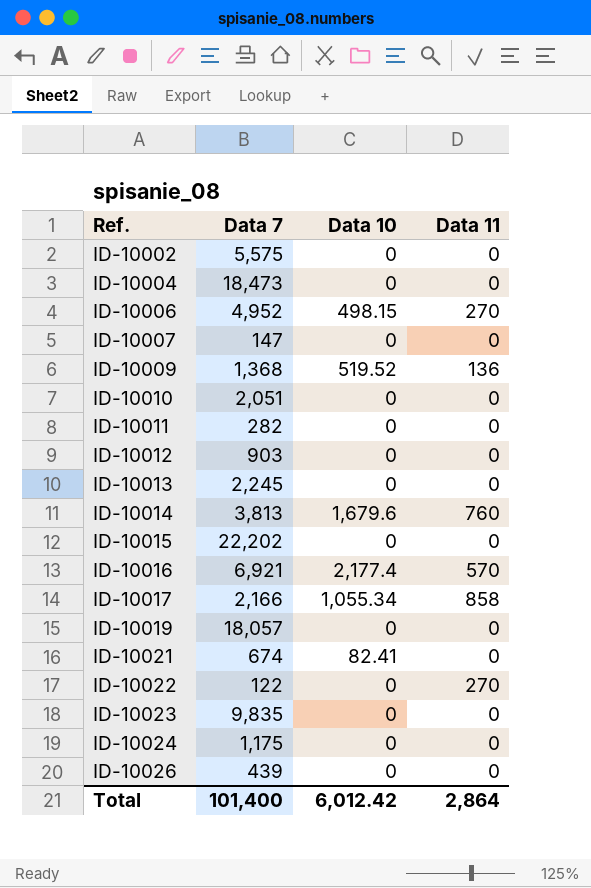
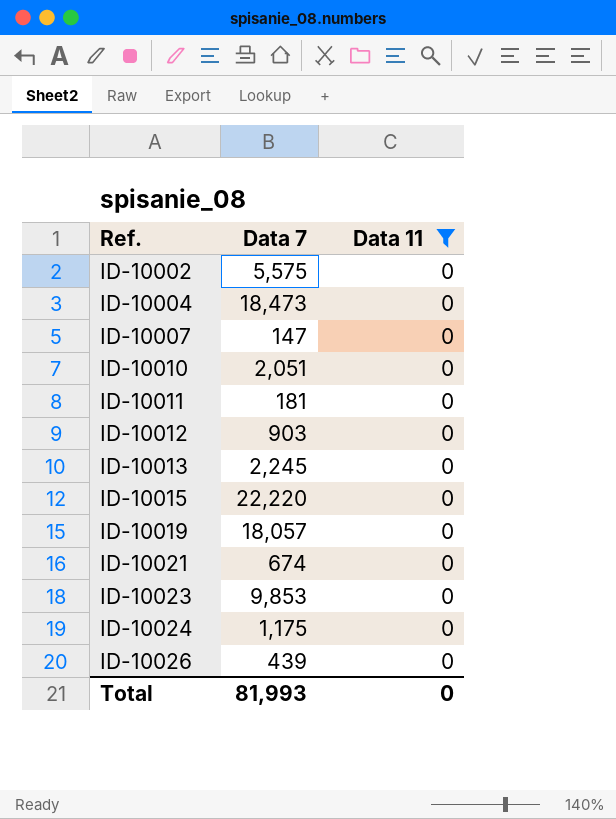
filter: none -> Data 11 = 0
column Data 10 | position: 3 -> none
ID-10011 | Data 7: 282 -> 181
ID-10015 | Data 7: 22,202 -> 22,220
ID-10023 | Data 7: 9,835 -> 9,853
Total | Data 7: 101,400 -> 81,993
Total | Data 11: 2,864 -> 0

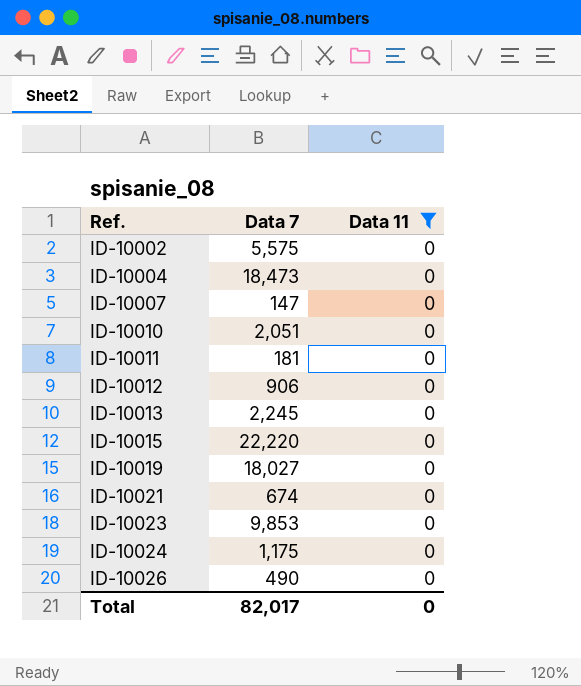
ID-10012 | Data 7: 903 -> 906
ID-10019 | Data 7: 18,057 -> 18,027
ID-10026 | Data 7: 439 -> 490
Total | Data 7: 81,993 -> 82,017

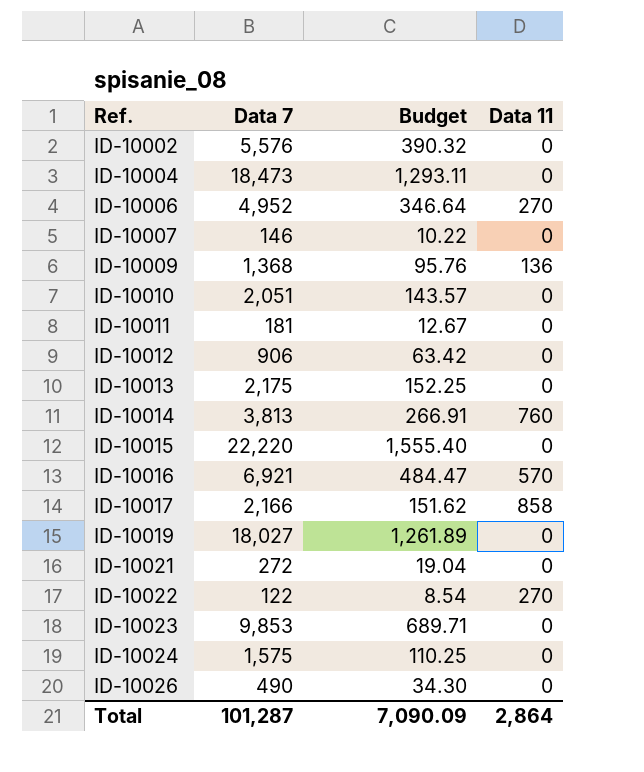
filter: Data 11 = 0 -> none
column Budget | formula: none -> [Data 7] * 0.07
ID-10002 | Data 7: 5,575 -> 5,576
ID-10007 | Data 7: 147 -> 146
ID-10013 | Data 7: 2,245 -> 2,175
ID-10021 | Data 7: 674 -> 272
ID-10024 | Data 7: 1,175 -> 1,575
Total | Data 7: 82,017 -> 101,287
Total | Data 11: 0 -> 2,864

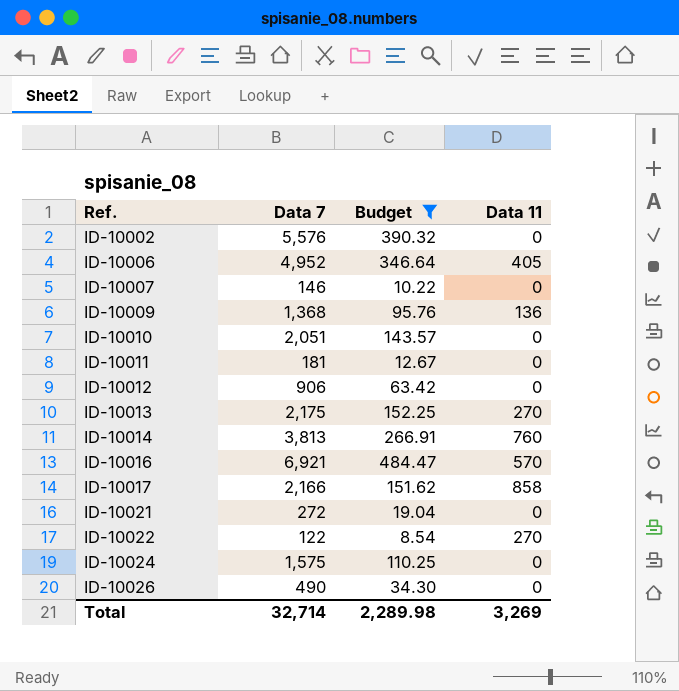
filter: none -> Budget <= 484.47
ID-10006 | Data 11: 270 -> 405
ID-10013 | Data 11: 0 -> 270
Total | Data 7: 101,287 -> 32,714
Total | Budget: 7,090.09 -> 2,289.98
Total | Data 11: 2,864 -> 3,269

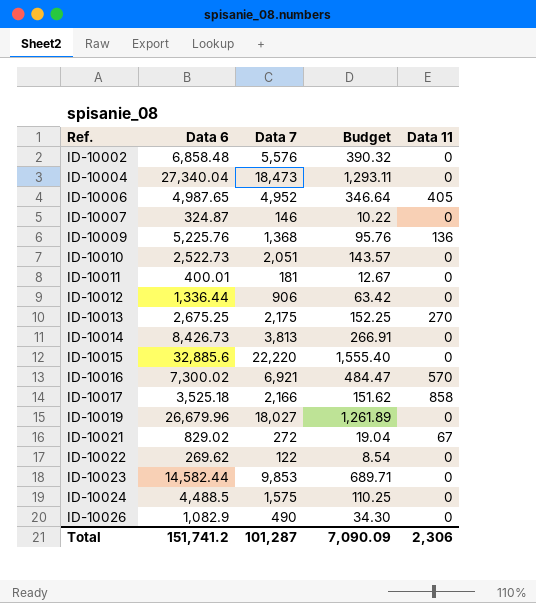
filter: Budget <= 484.47 -> none
column Data 6 | position: none -> 2
ID-10014 | Data 11: 760 -> 0
ID-10021 | Data 11: 0 -> 67
ID-10022 | Data 11: 270 -> 0
Total | Data 7: 32,714 -> 101,287
Total | Budget: 2,289.98 -> 7,090.09
Total | Data 11: 3,269 -> 2,306

